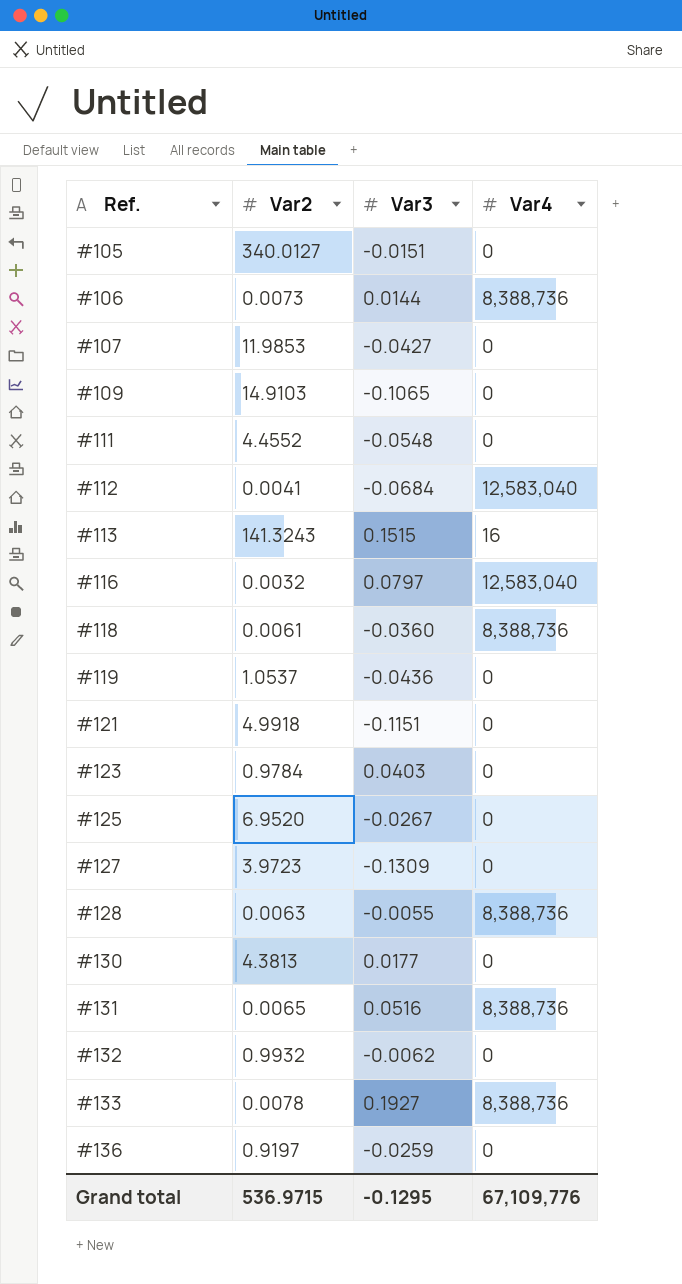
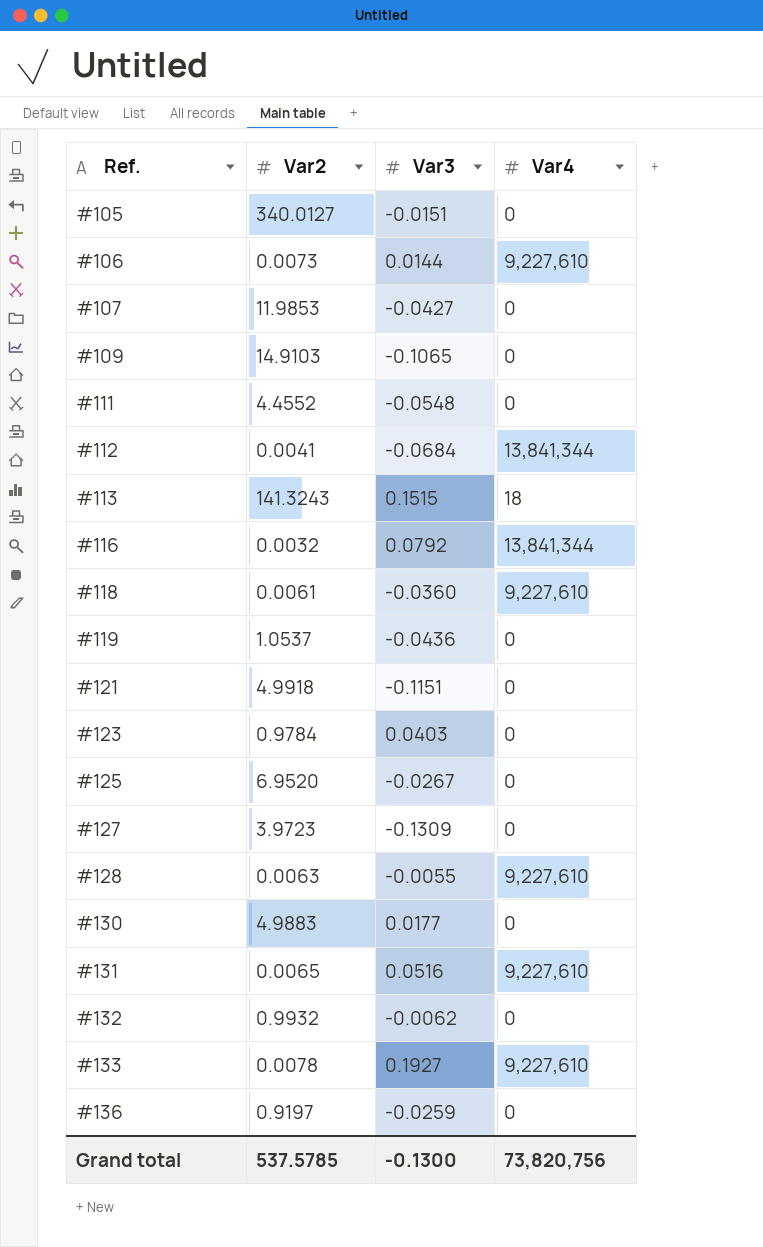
#106 | Var4: 8,388,736 -> 9,227,610
#112 | Var4: 12,583,040 -> 13,841,344
#113 | Var4: 16 -> 18
#116 | Var3: 0.0797 -> 0.0792
#116 | Var4: 12,583,040 -> 13,841,344
#118 | Var4: 8,388,736 -> 9,227,610
#128 | Var4: 8,388,736 -> 9,227,610
#130 | Var2: 4.3813 -> 4.9883
#131 | Var4: 8,388,736 -> 9,227,610
#133 | Var4: 8,388,736 -> 9,227,610
Grand total | Var2: 536.9715 -> 537.5785
Grand total | Var3: -0.1295 -> -0.1300
Grand total | Var4: 67,109,776 -> 73,820,756

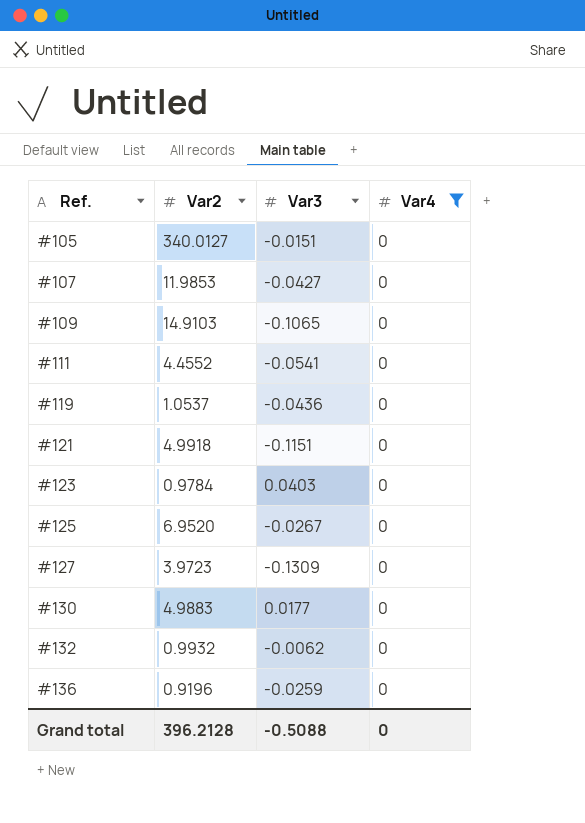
filter: none -> Var4 = 0
#111 | Var3: -0.0548 -> -0.0541
#136 | Var2: 0.9197 -> 0.9196
Grand total | Var2: 537.5785 -> 396.2128
Grand total | Var3: -0.1300 -> -0.5088
Grand total | Var4: 73,820,756 -> 0

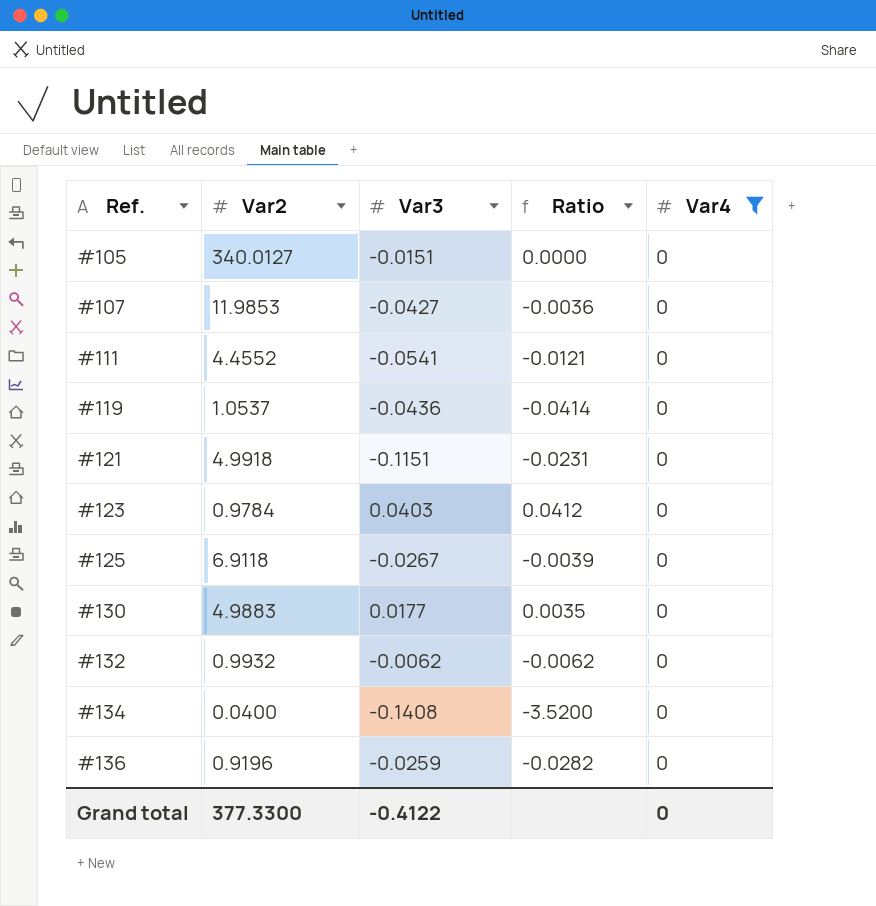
column Ratio | formula: none -> [Var3] / [Var2]
row #109: 14.9103 | -0.1065 | 0 -> none
row #127: 3.9723 | -0.1309 | 0 -> none
#125 | Var2: 6.9520 -> 6.9118
row #134: none -> 0.0400 | -0.1408 | -3.5200 | 0
Grand total | Var2: 396.2128 -> 377.3300
Grand total | Var3: -0.5088 -> -0.4122

